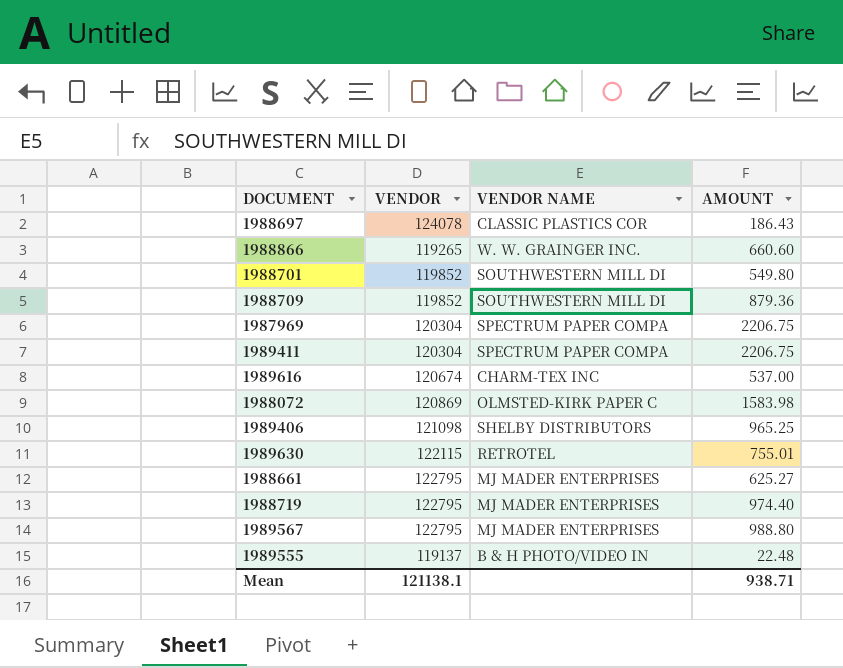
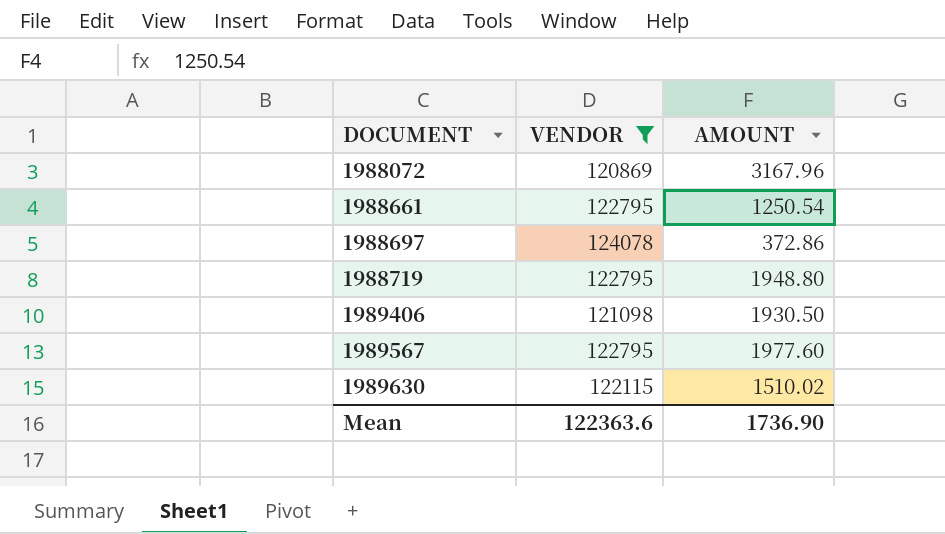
filter: none -> VENDOR >= 120869
row order: none -> DOCUMENT ascending
column VENDOR NAME | position: 3 -> none
1988072 | AMOUNT: 1583.98 -> 3167.96
1988661 | AMOUNT: 625.27 -> 1250.54
1988697 | AMOUNT: 186.43 -> 372.86
1988719 | AMOUNT: 974.40 -> 1948.80
1989406 | AMOUNT: 965.25 -> 1930.50
1989567 | AMOUNT: 988.80 -> 1977.60
1989630 | AMOUNT: 755.01 -> 1510.02
Mean | VENDOR: 121138.1 -> 122363.6
Mean | AMOUNT: 938.71 -> 1736.90

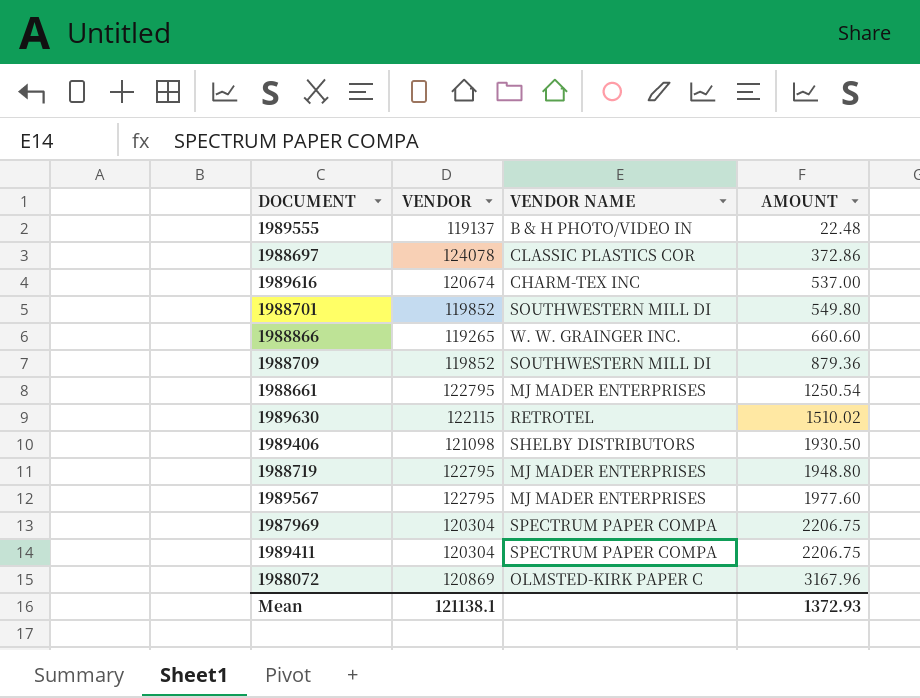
filter: VENDOR >= 120869 -> none
row order: DOCUMENT ascending -> AMOUNT ascending
column VENDOR NAME | position: none -> 3
Mean | VENDOR: 122363.6 -> 121138.1
Mean | AMOUNT: 1736.90 -> 1372.93

